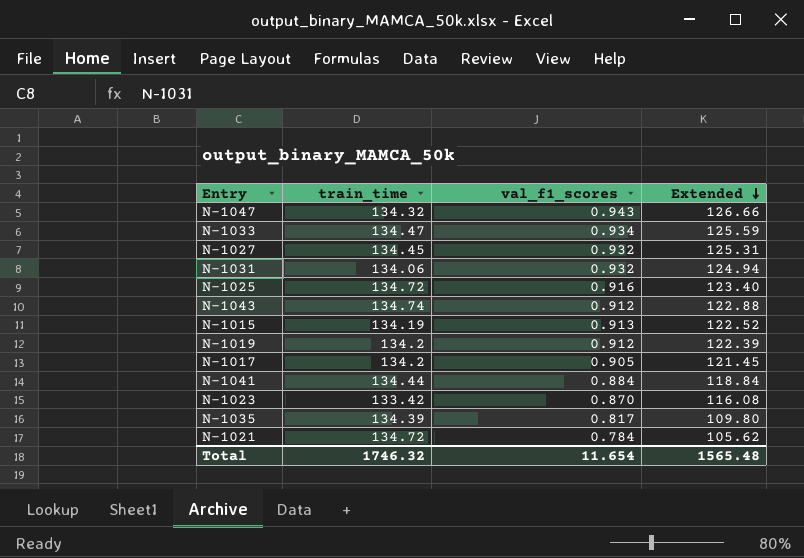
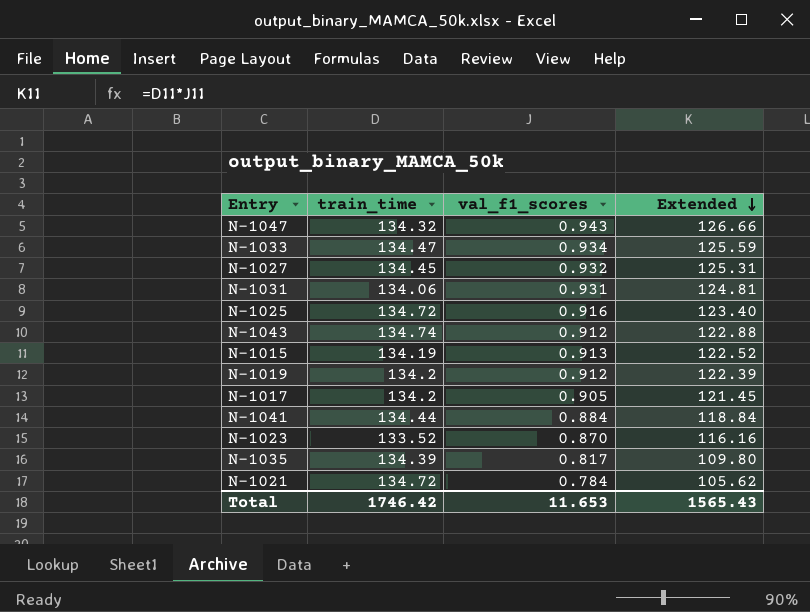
N-1031 | val_f1_scores: 0.932 -> 0.931
N-1031 | Extended: 124.94 -> 124.81
N-1023 | train_time: 133.42 -> 133.52
N-1023 | Extended: 116.08 -> 116.16
Total | train_time: 1746.32 -> 1746.42
Total | val_f1_scores: 11.654 -> 11.653
Total | Extended: 1565.48 -> 1565.43

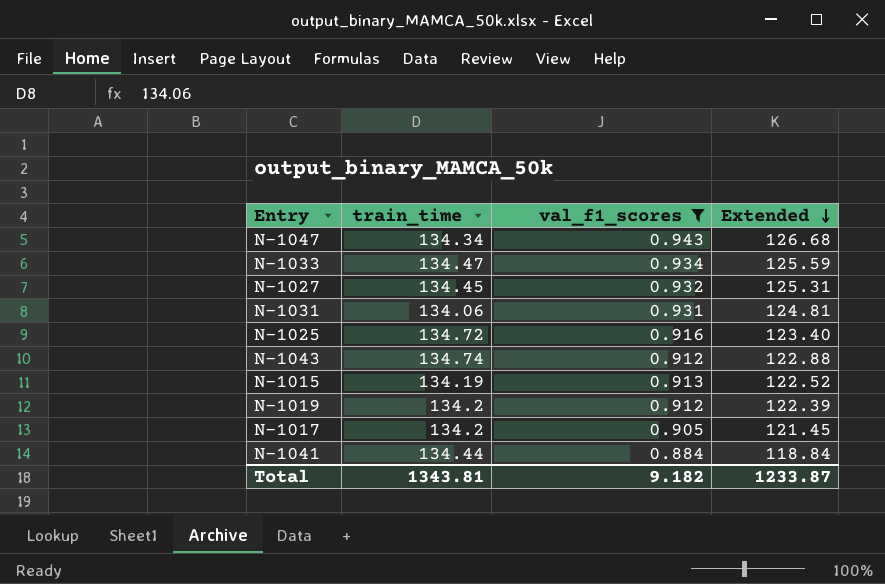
filter: none -> val_f1_scores >= 0.884
N-1047 | train_time: 134.32 -> 134.34
N-1047 | Extended: 126.66 -> 126.68
Total | train_time: 1746.42 -> 1343.81
Total | val_f1_scores: 11.653 -> 9.182
Total | Extended: 1565.43 -> 1233.87

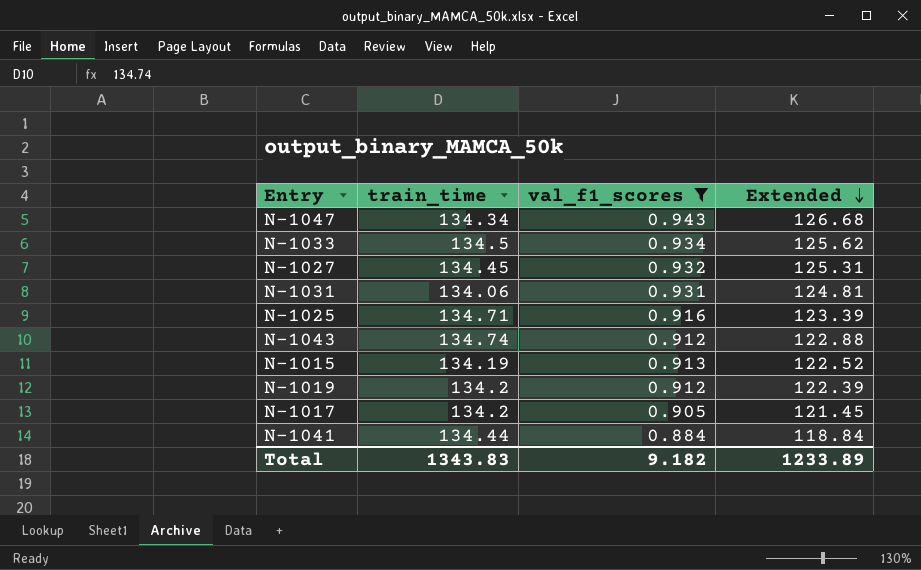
N-1033 | train_time: 134.47 -> 134.5
N-1033 | Extended: 125.59 -> 125.62
N-1025 | train_time: 134.72 -> 134.71
N-1025 | Extended: 123.40 -> 123.39
Total | train_time: 1343.81 -> 1343.83
Total | Extended: 1233.87 -> 1233.89

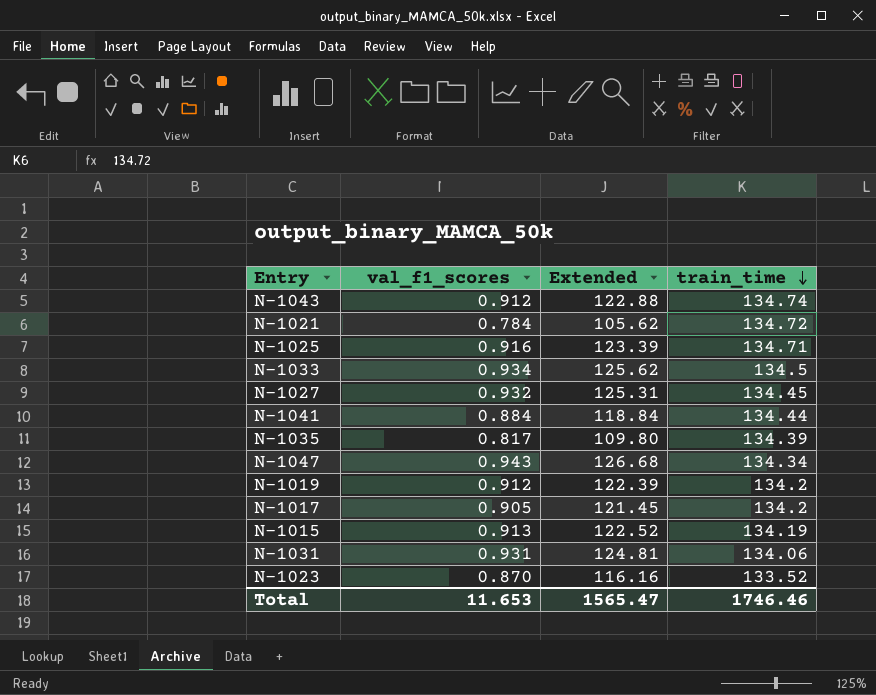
filter: val_f1_scores >= 0.884 -> none
row order: Extended descending -> train_time descending
column train_time | position: 2 -> 4
Total | val_f1_scores: 9.182 -> 11.653
Total | Extended: 1233.89 -> 1565.47
Total | train_time: 1343.83 -> 1746.46

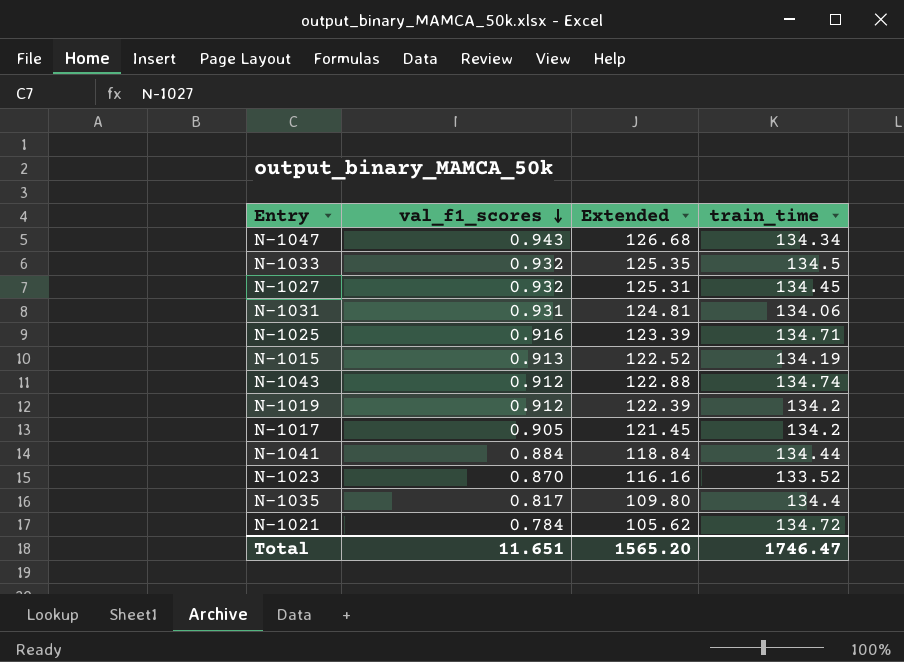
row order: train_time descending -> val_f1_scores descending
N-1033 | val_f1_scores: 0.934 -> 0.932
N-1033 | Extended: 125.62 -> 125.35
N-1035 | train_time: 134.39 -> 134.4
Total | val_f1_scores: 11.653 -> 11.651
Total | Extended: 1565.47 -> 1565.20
Total | train_time: 1746.46 -> 1746.47

